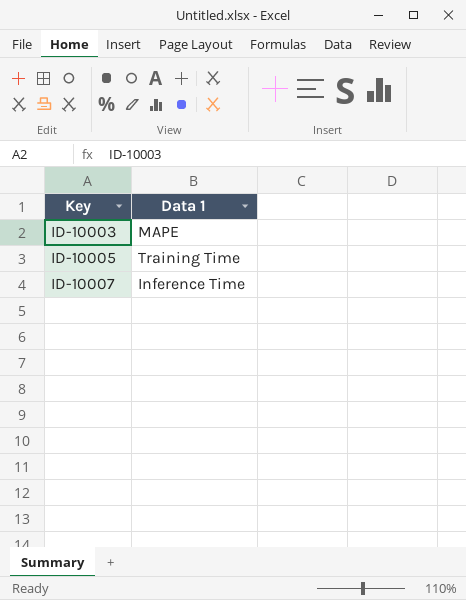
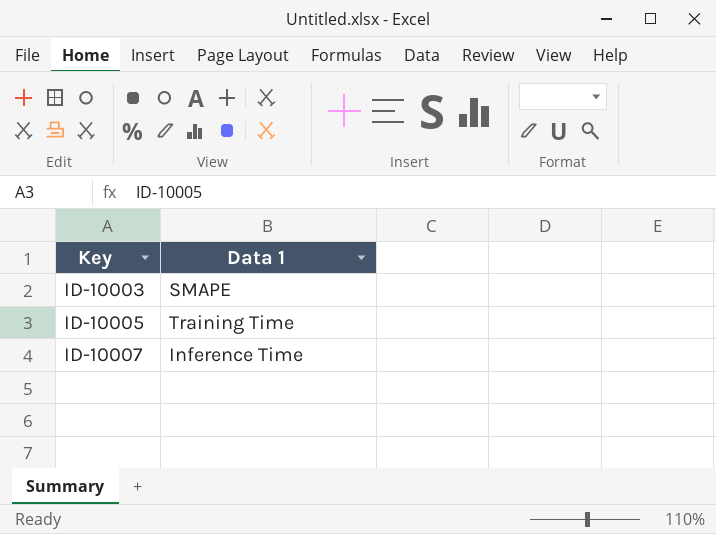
ID-10003 | Data 1: MAPE -> SMAPE

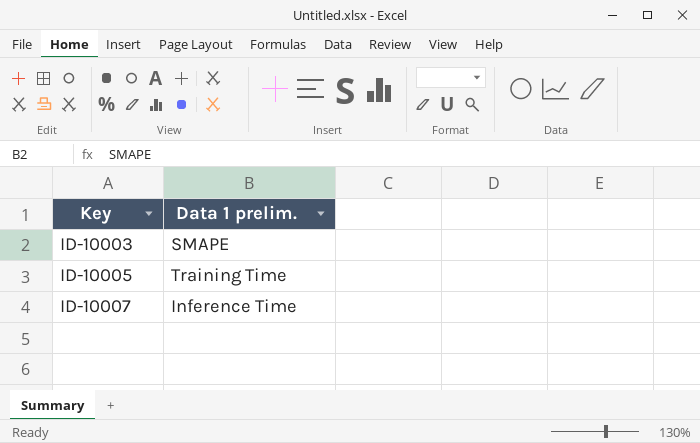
column name: Data 1 -> Data 1 prelim.

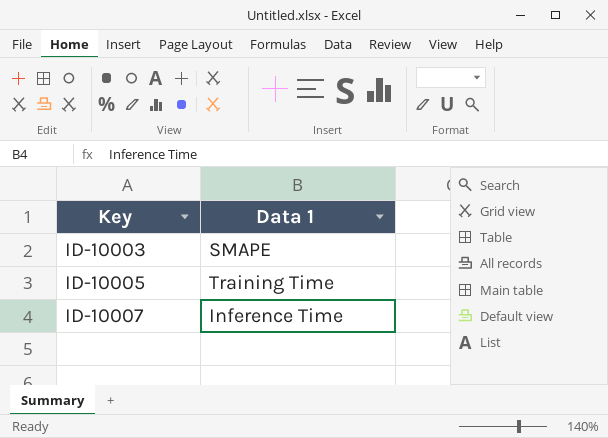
column name: Data 1 prelim. -> Data 1

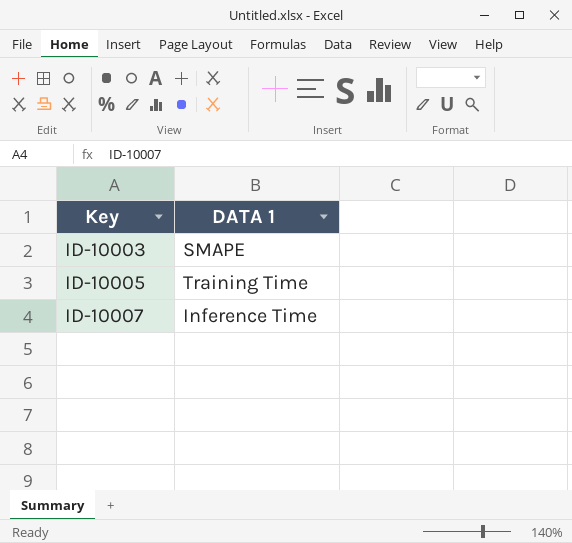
column name: Data 1 -> DATA 1

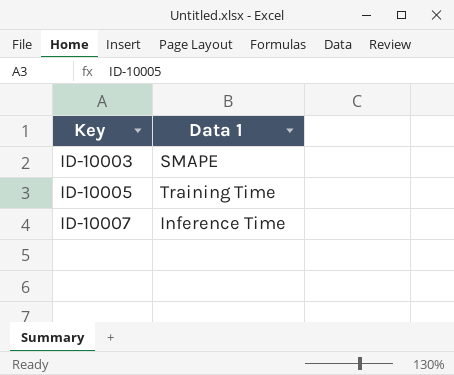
column name: DATA 1 -> Data 1

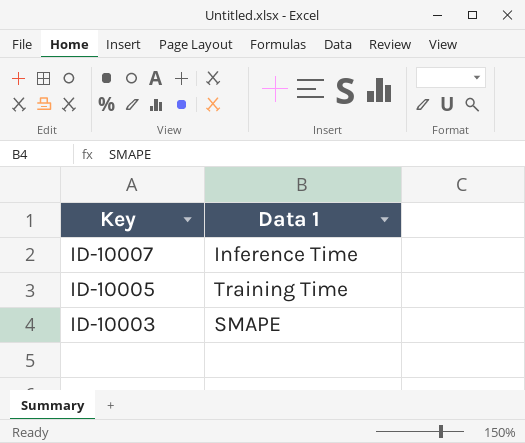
row order: Key ascending -> Key descending

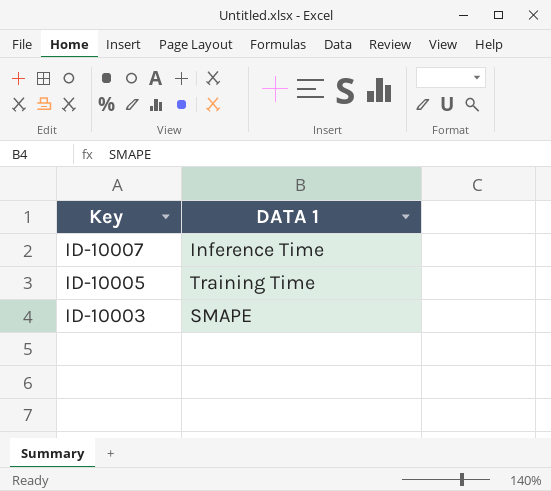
column name: Data 1 -> DATA 1

